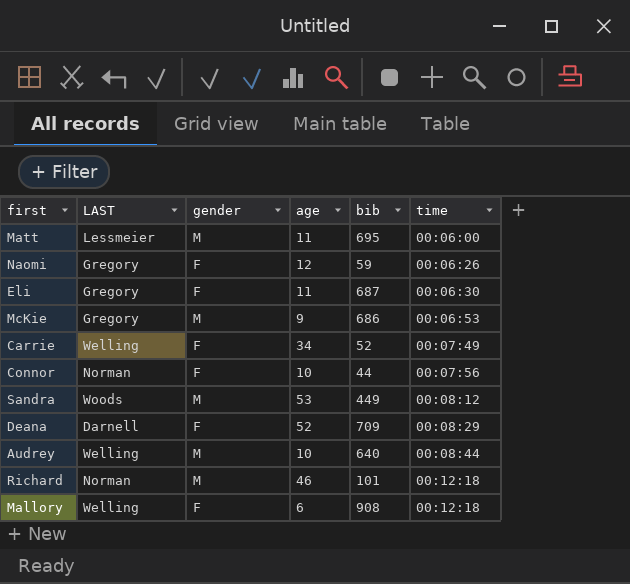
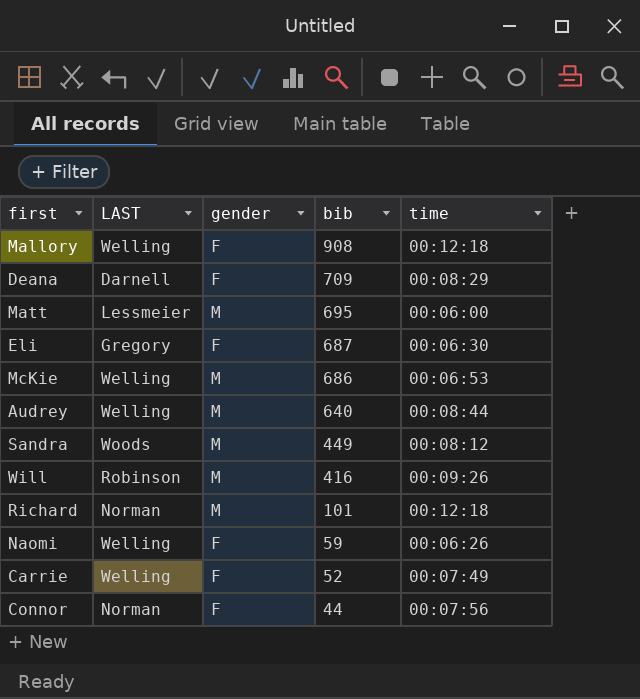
row order: time ascending -> bib descending
column age | position: 4 -> none
McKie | LAST: Gregory -> Welling
row Will: none -> Robinson | M | 416 | 00:09:26
Naomi | LAST: Gregory -> Welling

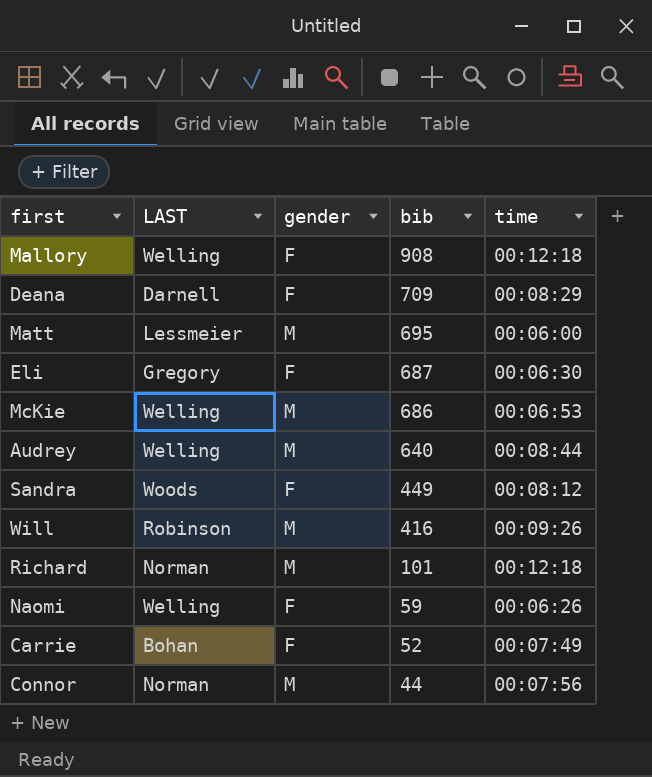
Sandra | gender: M -> F
Carrie | LAST: Welling -> Bohan
Connor | gender: F -> M

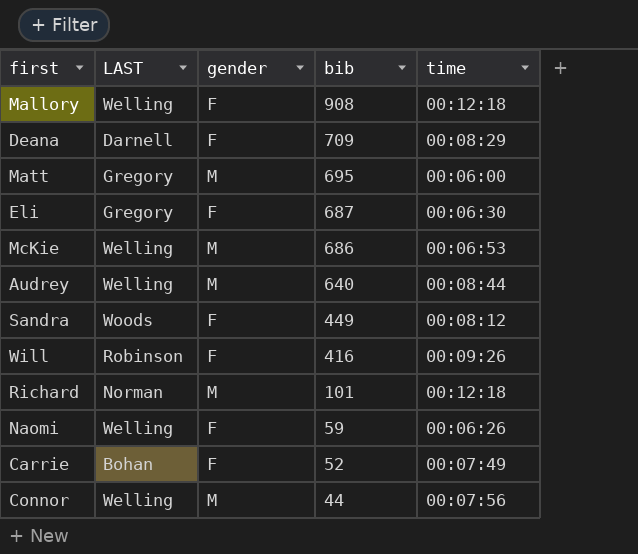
Matt | LAST: Lessmeier -> Gregory
Will | gender: M -> F
Connor | LAST: Norman -> Welling

